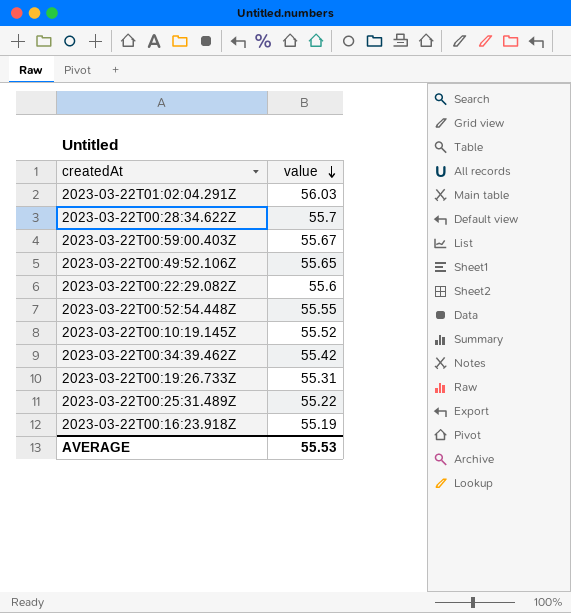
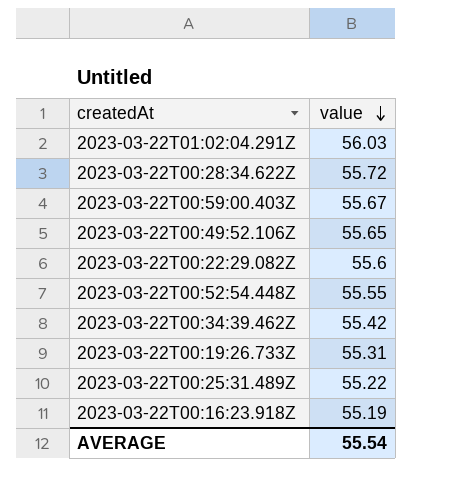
row 2023-03-22T00:10:19.145Z: 55.52 -> none
2023-03-22T00:28:34.622Z | value: 55.7 -> 55.72
AVERAGE | value: 55.53 -> 55.54

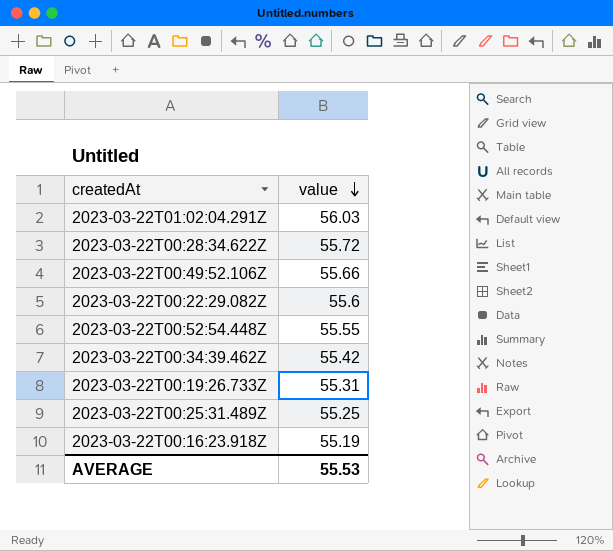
row 2023-03-22T00:59:00.403Z: 55.67 -> none
2023-03-22T00:49:52.106Z | value: 55.65 -> 55.66
2023-03-22T00:25:31.489Z | value: 55.22 -> 55.25
AVERAGE | value: 55.54 -> 55.53

